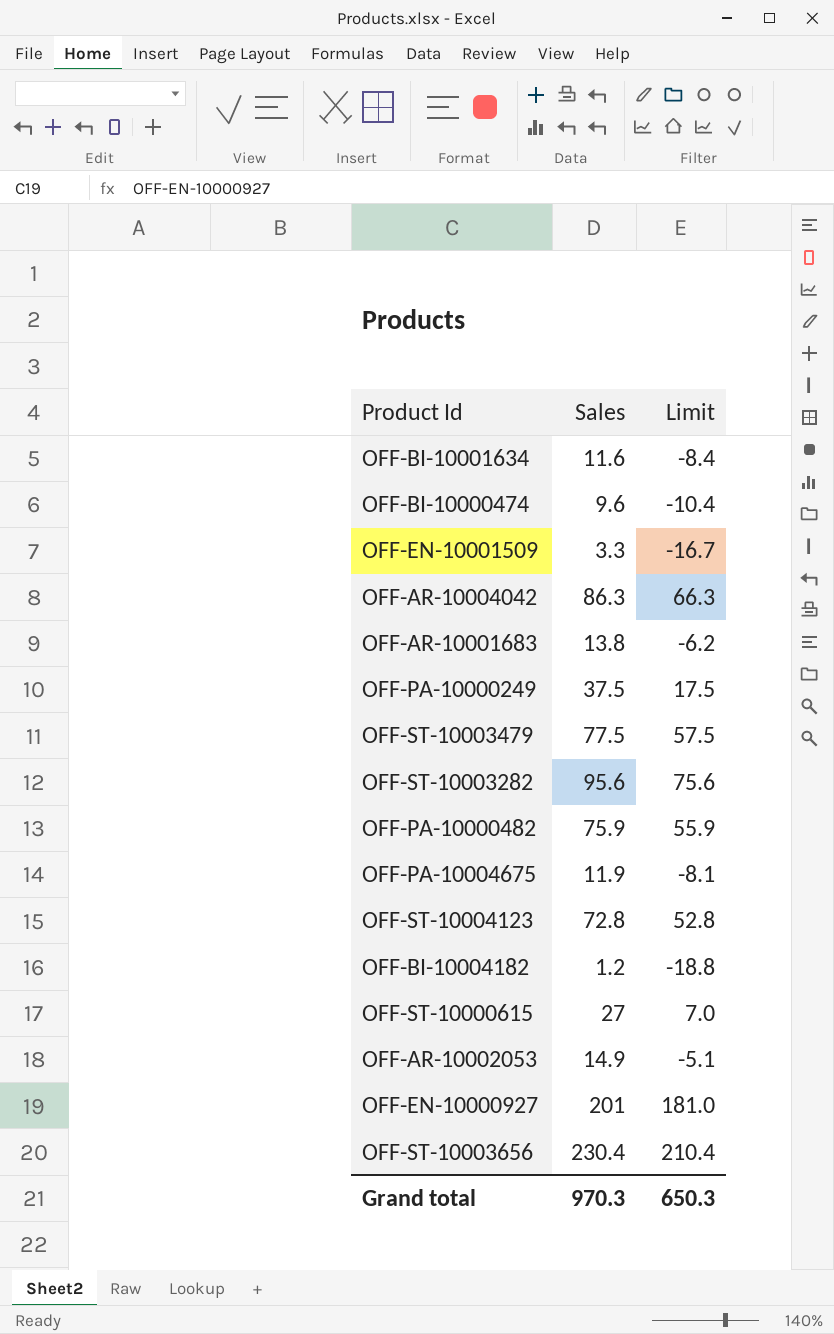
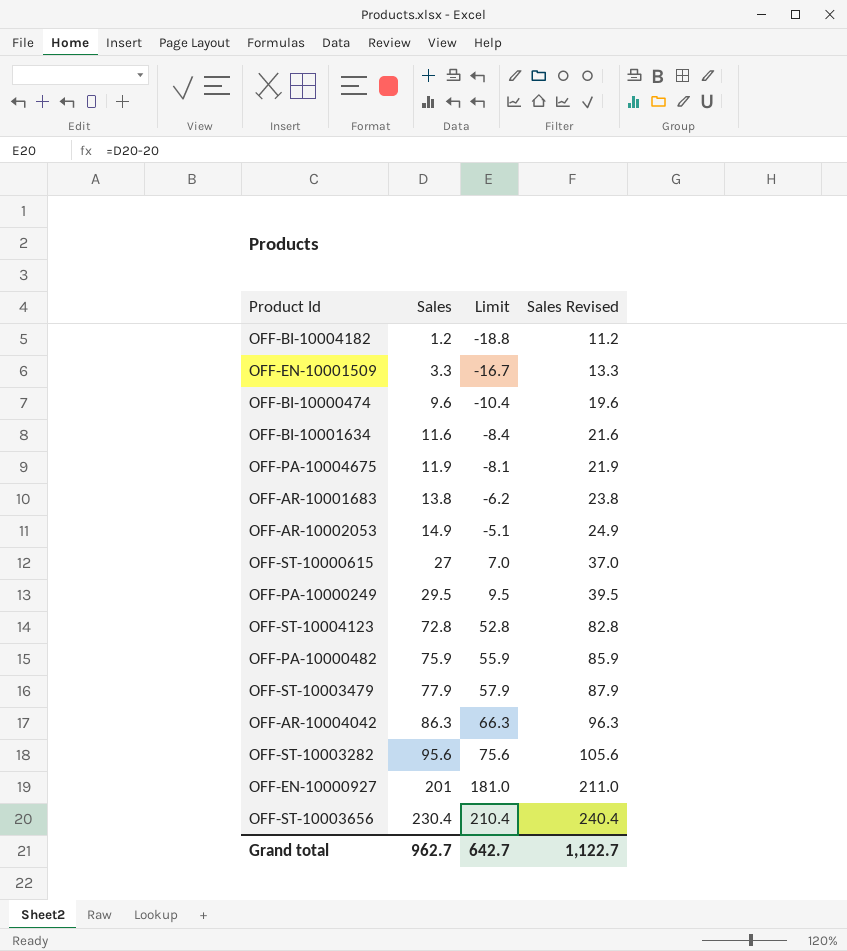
row order: none -> Sales ascending
column Sales Revised | formula: none -> [Sales] + 10
OFF-PA-10000249 | Sales: 37.5 -> 29.5
OFF-PA-10000249 | Limit: 17.5 -> 9.5
OFF-ST-10003479 | Sales: 77.5 -> 77.9
OFF-ST-10003479 | Limit: 57.5 -> 57.9
Grand total | Sales: 970.3 -> 962.7
Grand total | Limit: 650.3 -> 642.7

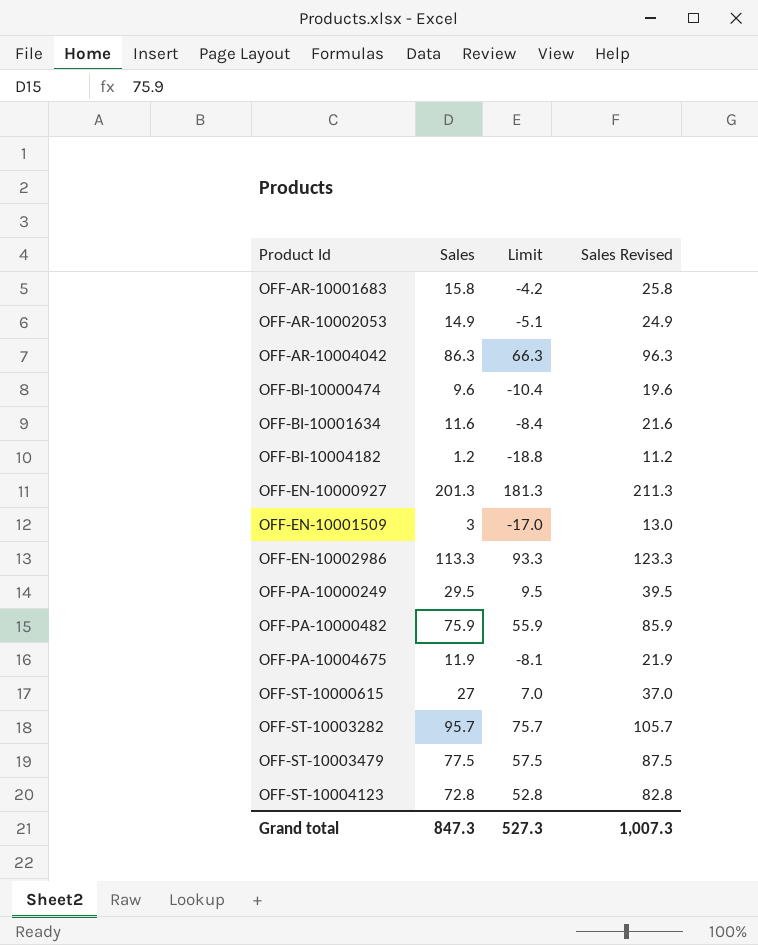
row order: Sales ascending -> Product Id ascending
row OFF-ST-10003656: 230.4 | 210.4 | 240.4 -> none
OFF-AR-10001683 | Sales: 13.8 -> 15.8
OFF-AR-10001683 | Limit: -6.2 -> -4.2
OFF-AR-10001683 | Sales Revised: 23.8 -> 25.8
OFF-EN-10000927 | Sales: 201 -> 201.3
OFF-EN-10000927 | Limit: 181.0 -> 181.3
OFF-EN-10000927 | Sales Revised: 211.0 -> 211.3
OFF-EN-10001509 | Sales: 3.3 -> 3
OFF-EN-10001509 | Limit: -16.7 -> -17.0
OFF-EN-10001509 | Sales Revised: 13.3 -> 13.0
row OFF-EN-10002986: none -> 113.3 | 93.3 | 123.3
OFF-ST-10003282 | Sales: 95.6 -> 95.7
OFF-ST-10003282 | Limit: 75.6 -> 75.7
OFF-ST-10003282 | Sales Revised: 105.6 -> 105.7
OFF-ST-10003479 | Sales: 77.9 -> 77.5
OFF-ST-10003479 | Limit: 57.9 -> 57.5
OFF-ST-10003479 | Sales Revised: 87.9 -> 87.5
Grand total | Sales: 962.7 -> 847.3
Grand total | Limit: 642.7 -> 527.3
Grand total | Sales Revised: 1,122.7 -> 1,007.3

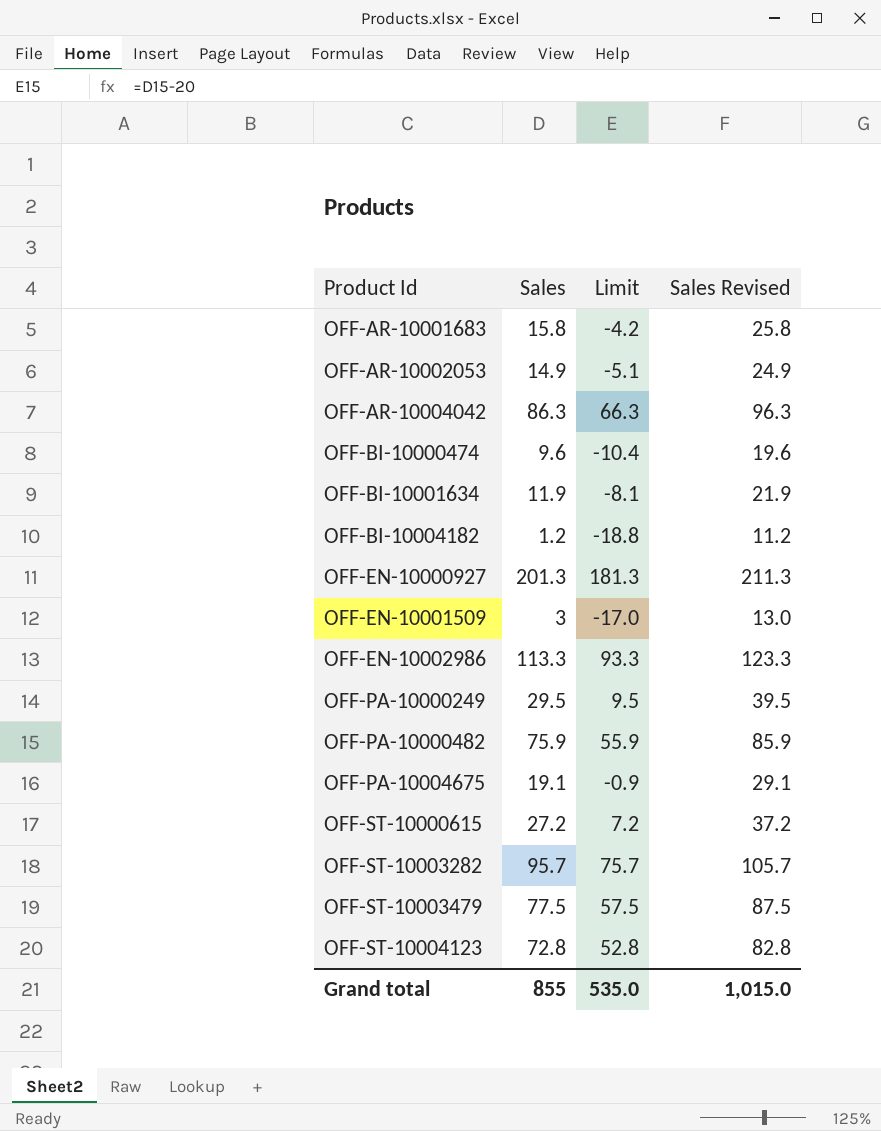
OFF-BI-10001634 | Sales: 11.6 -> 11.9
OFF-BI-10001634 | Limit: -8.4 -> -8.1
OFF-BI-10001634 | Sales Revised: 21.6 -> 21.9
OFF-PA-10004675 | Sales: 11.9 -> 19.1
OFF-PA-10004675 | Limit: -8.1 -> -0.9
OFF-PA-10004675 | Sales Revised: 21.9 -> 29.1
OFF-ST-10000615 | Sales: 27 -> 27.2
OFF-ST-10000615 | Limit: 7.0 -> 7.2
OFF-ST-10000615 | Sales Revised: 37.0 -> 37.2
Grand total | Sales: 847.3 -> 855
Grand total | Limit: 527.3 -> 535.0
Grand total | Sales Revised: 1,007.3 -> 1,015.0

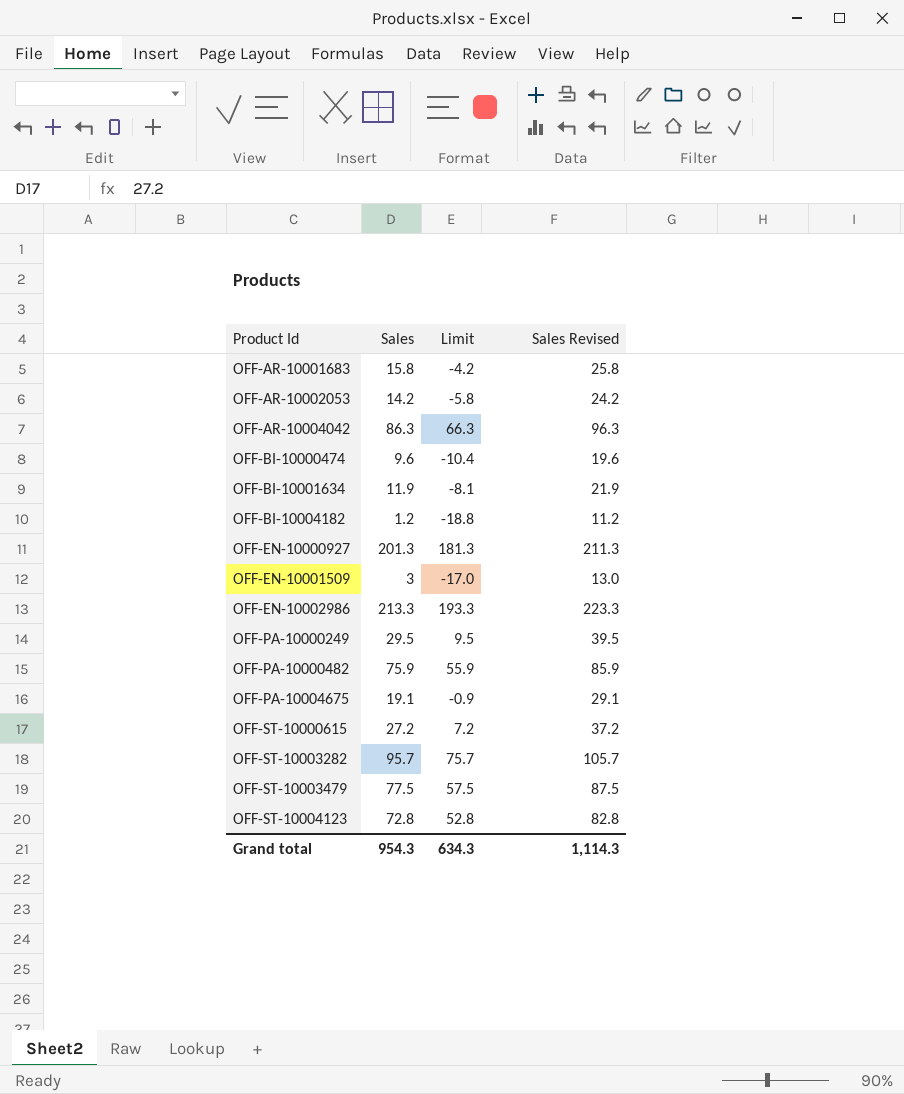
OFF-AR-10002053 | Sales: 14.9 -> 14.2
OFF-AR-10002053 | Limit: -5.1 -> -5.8
OFF-AR-10002053 | Sales Revised: 24.9 -> 24.2
OFF-EN-10002986 | Sales: 113.3 -> 213.3
OFF-EN-10002986 | Limit: 93.3 -> 193.3
OFF-EN-10002986 | Sales Revised: 123.3 -> 223.3
Grand total | Sales: 855 -> 954.3
Grand total | Limit: 535.0 -> 634.3
Grand total | Sales Revised: 1,015.0 -> 1,114.3

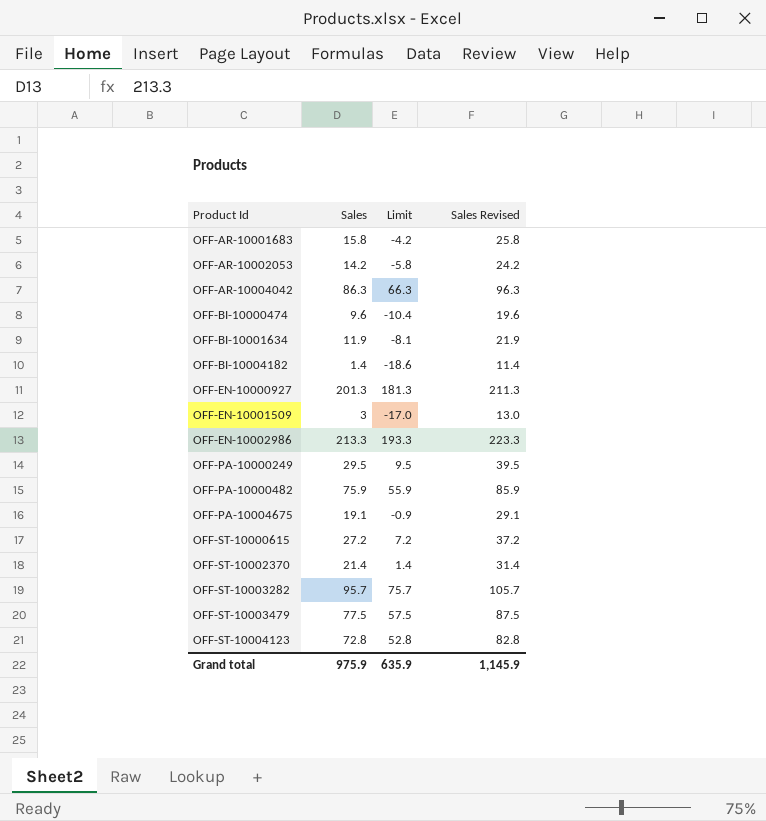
OFF-BI-10004182 | Sales: 1.2 -> 1.4
OFF-BI-10004182 | Limit: -18.8 -> -18.6
OFF-BI-10004182 | Sales Revised: 11.2 -> 11.4
row OFF-ST-10002370: none -> 21.4 | 1.4 | 31.4
Grand total | Sales: 954.3 -> 975.9
Grand total | Limit: 634.3 -> 635.9
Grand total | Sales Revised: 1,114.3 -> 1,145.9

